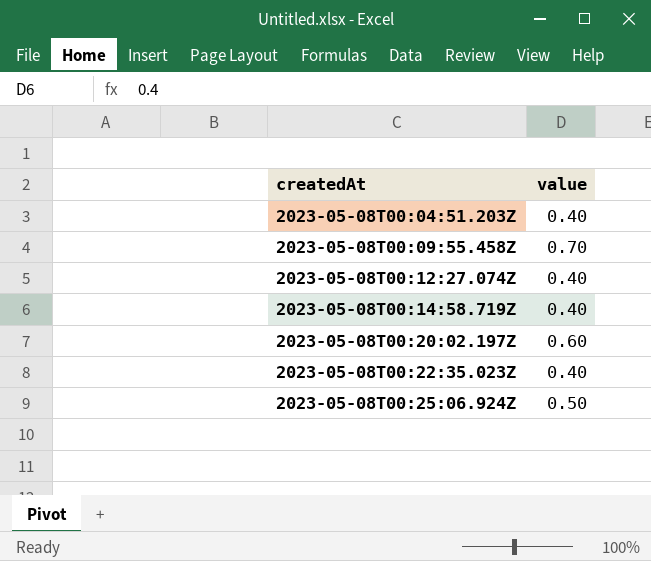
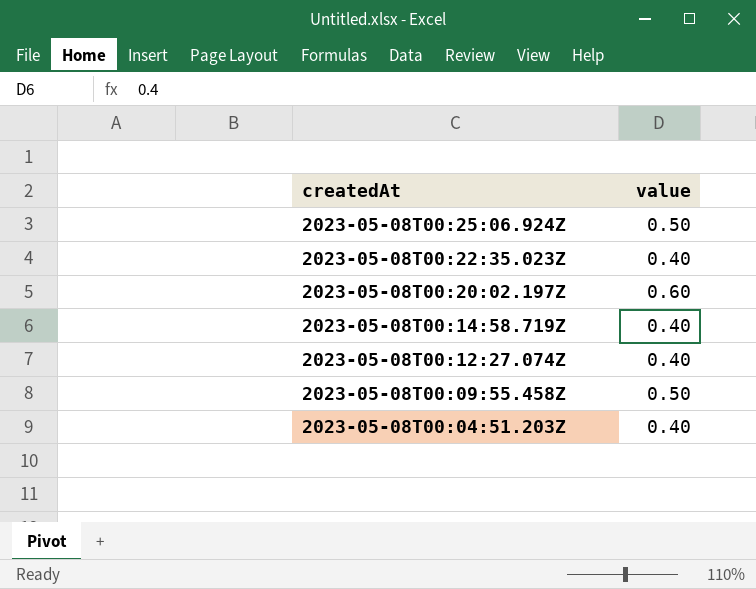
row order: createdAt ascending -> createdAt descending
2023-05-08T00:09:55.458Z | value: 0.70 -> 0.50

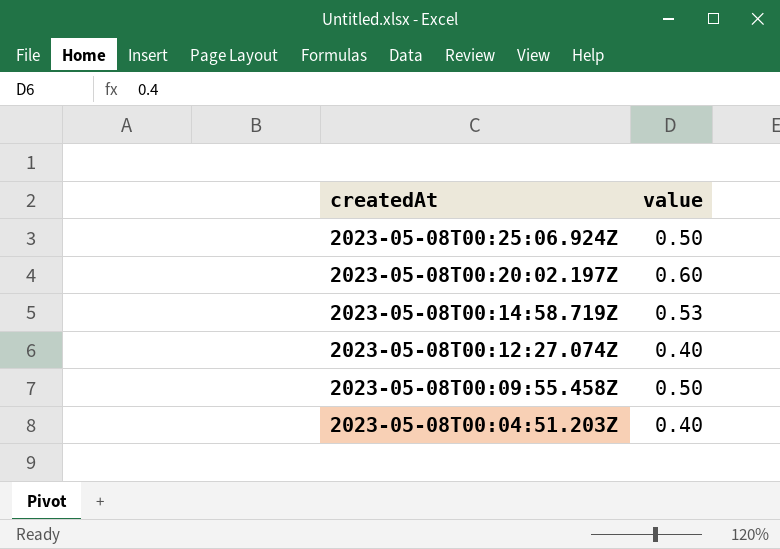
row 2023-05-08T00:22:35.023Z: 0.40 -> none
2023-05-08T00:14:58.719Z | value: 0.40 -> 0.53

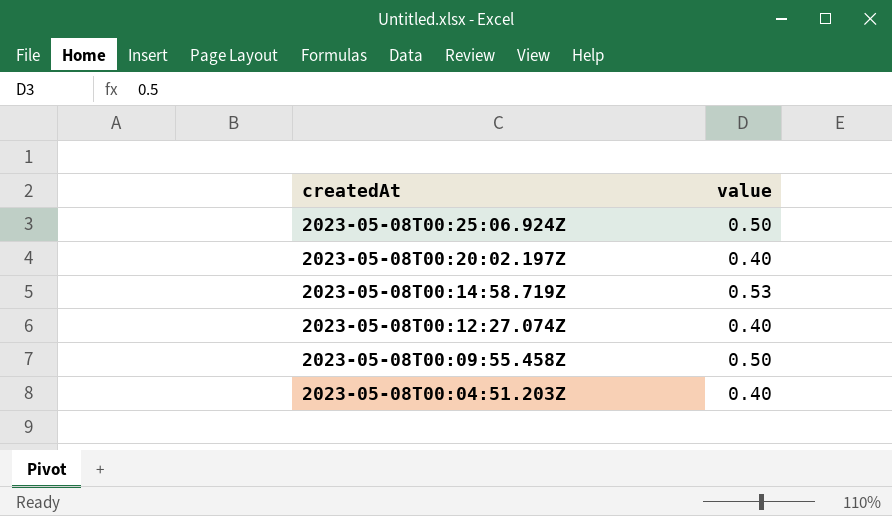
2023-05-08T00:20:02.197Z | value: 0.60 -> 0.40

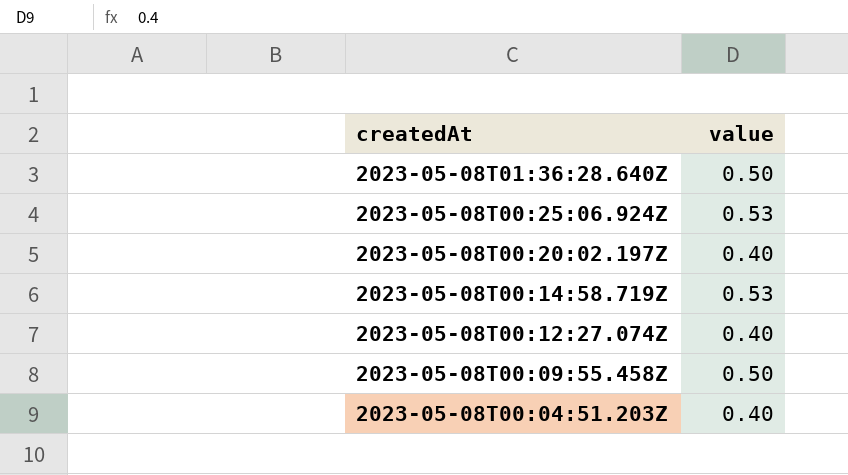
row 2023-05-08T01:36:28.640Z: none -> 0.50
2023-05-08T00:25:06.924Z | value: 0.50 -> 0.53

